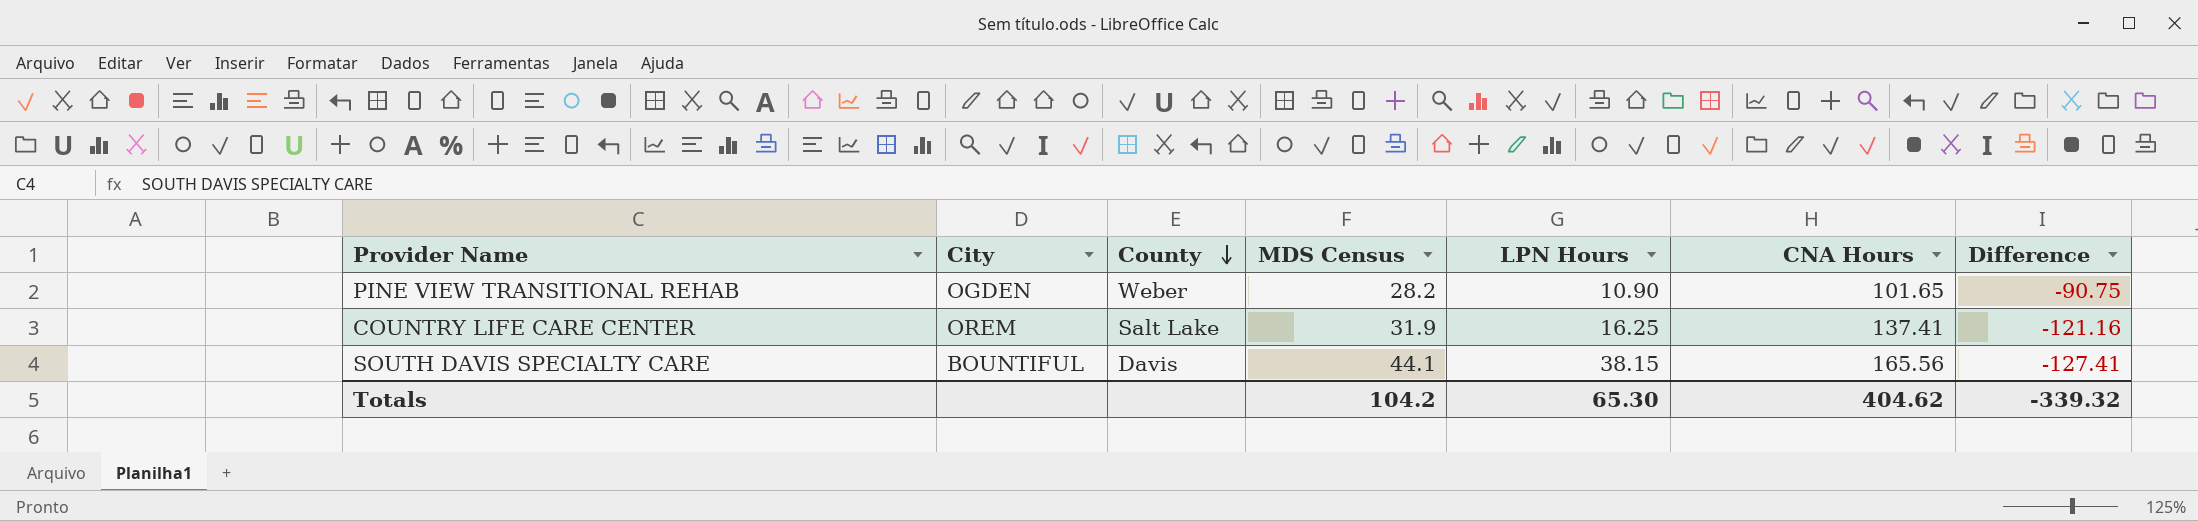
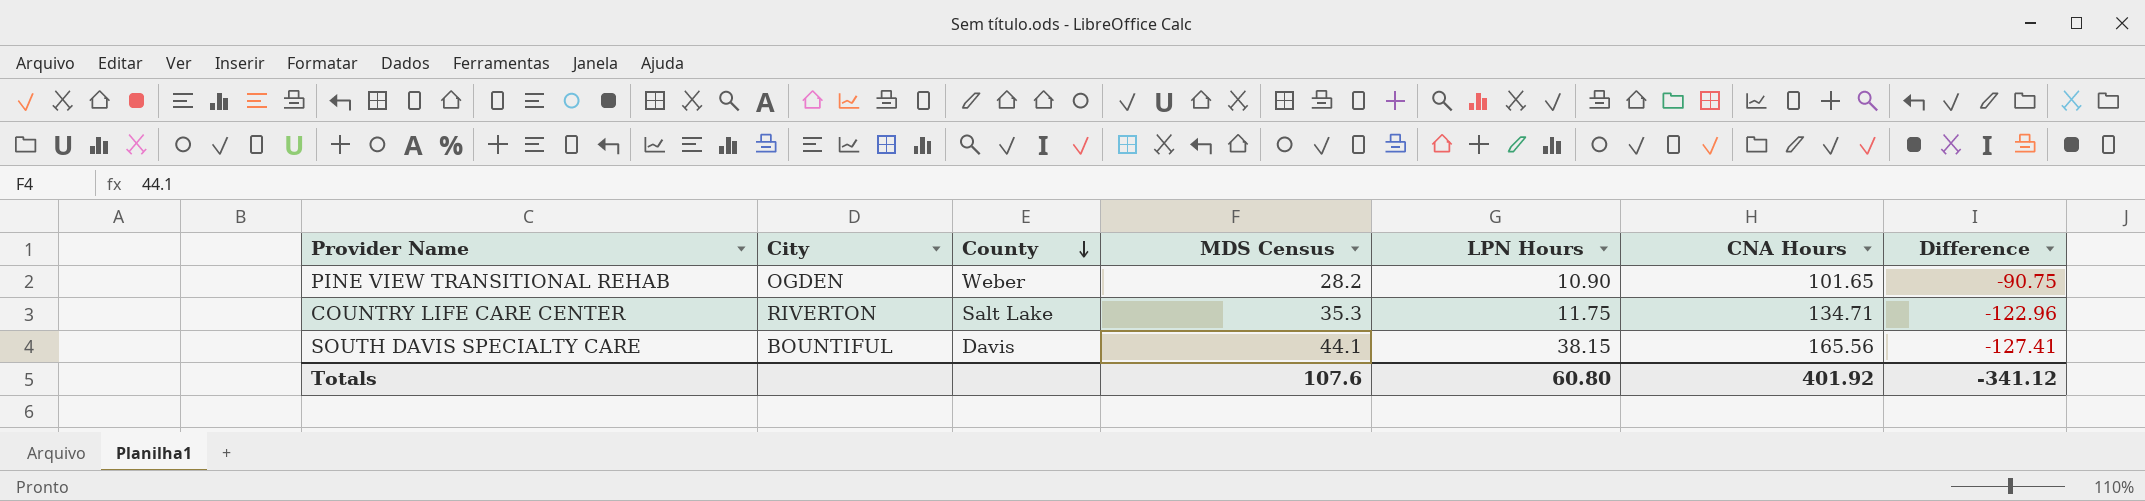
COUNTRY LIFE CARE CENTER | City: OREM -> RIVERTON
COUNTRY LIFE CARE CENTER | MDS Census: 31.9 -> 35.3
COUNTRY LIFE CARE CENTER | LPN Hours: 16.25 -> 11.75
COUNTRY LIFE CARE CENTER | CNA Hours: 137.41 -> 134.71
COUNTRY LIFE CARE CENTER | Difference: -121.16 -> -122.96
Totals | MDS Census: 104.2 -> 107.6
Totals | LPN Hours: 65.30 -> 60.80
Totals | CNA Hours: 404.62 -> 401.92
Totals | Difference: -339.32 -> -341.12

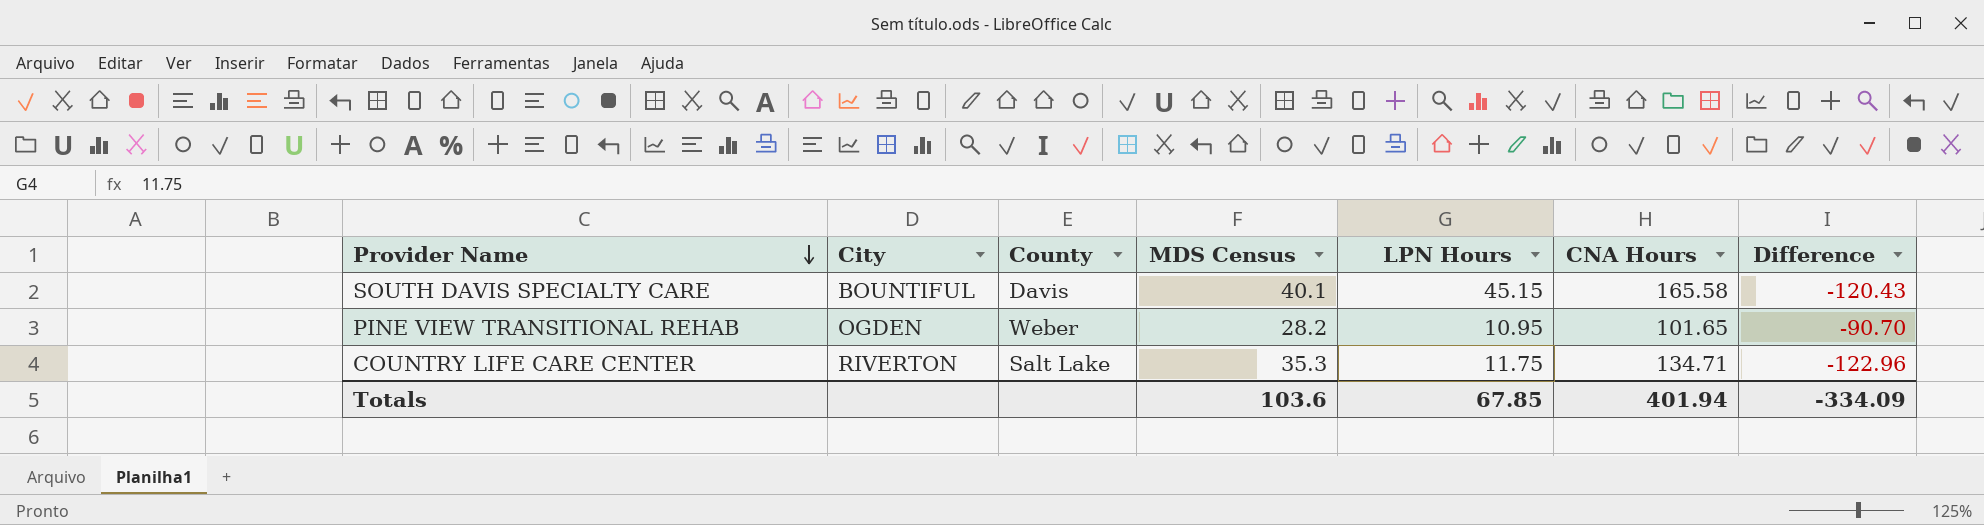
row order: County descending -> Provider Name descending
SOUTH DAVIS SPECIALTY CARE | MDS Census: 44.1 -> 40.1
SOUTH DAVIS SPECIALTY CARE | LPN Hours: 38.15 -> 45.15
SOUTH DAVIS SPECIALTY CARE | CNA Hours: 165.56 -> 165.58
SOUTH DAVIS SPECIALTY CARE | Difference: -127.41 -> -120.43
PINE VIEW TRANSITIONAL REHAB | LPN Hours: 10.90 -> 10.95
PINE VIEW TRANSITIONAL REHAB | Difference: -90.75 -> -90.70
Totals | MDS Census: 107.6 -> 103.6
Totals | LPN Hours: 60.80 -> 67.85
Totals | CNA Hours: 401.92 -> 401.94
Totals | Difference: -341.12 -> -334.09

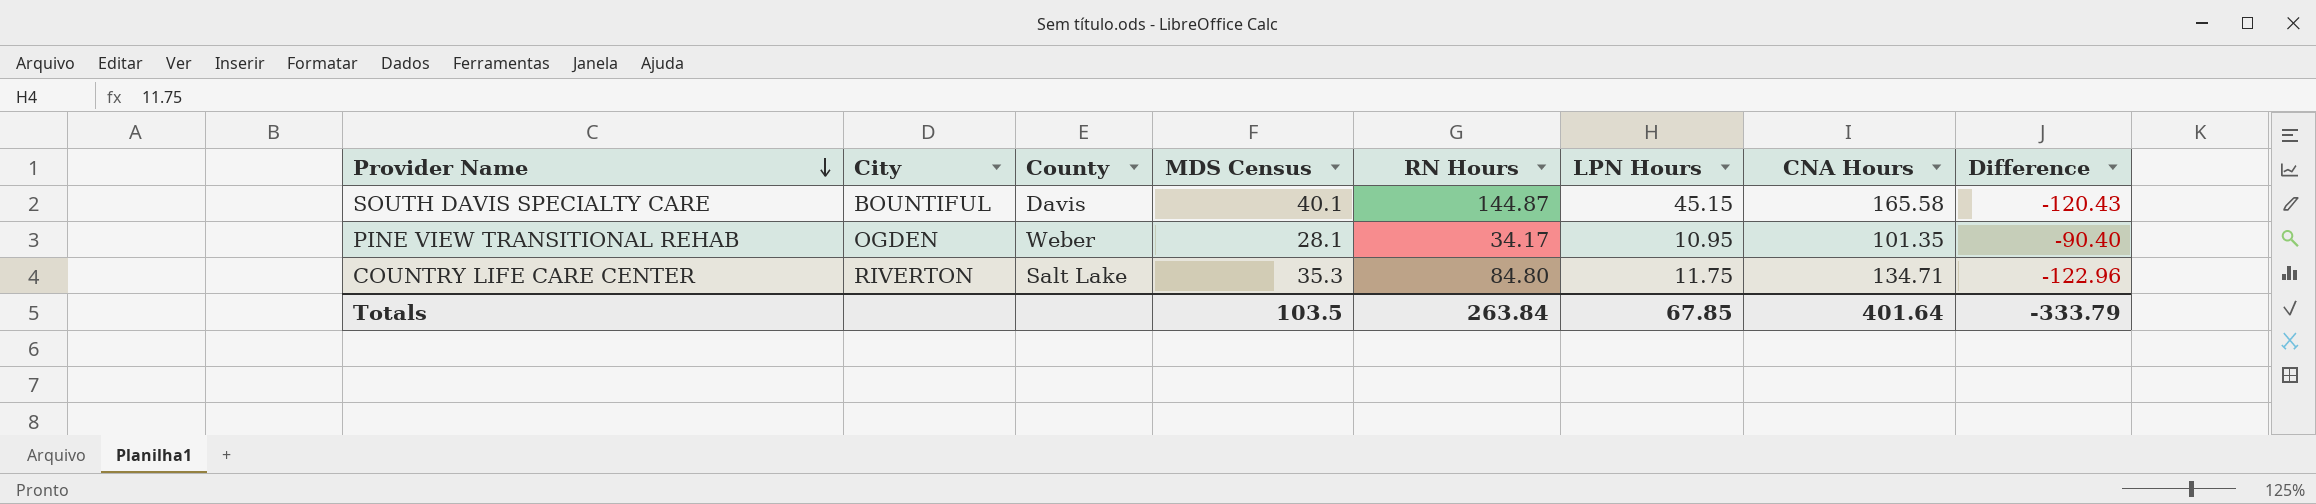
column RN Hours | position: none -> 5
PINE VIEW TRANSITIONAL REHAB | MDS Census: 28.2 -> 28.1
PINE VIEW TRANSITIONAL REHAB | CNA Hours: 101.65 -> 101.35
PINE VIEW TRANSITIONAL REHAB | Difference: -90.70 -> -90.40
Totals | MDS Census: 103.6 -> 103.5
Totals | CNA Hours: 401.94 -> 401.64
Totals | Difference: -334.09 -> -333.79

